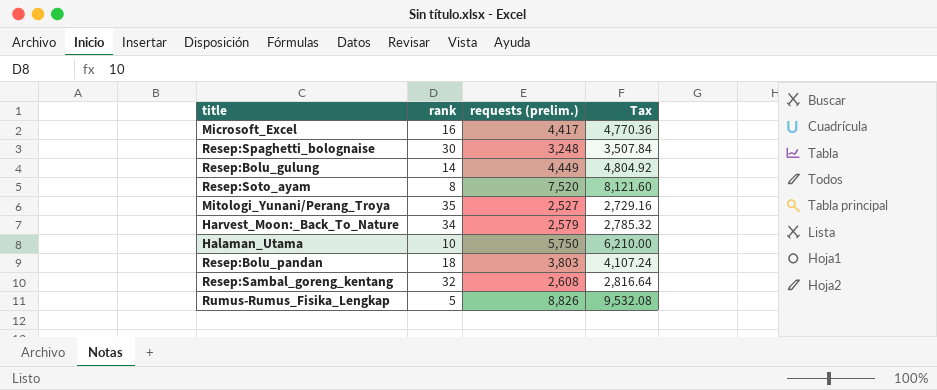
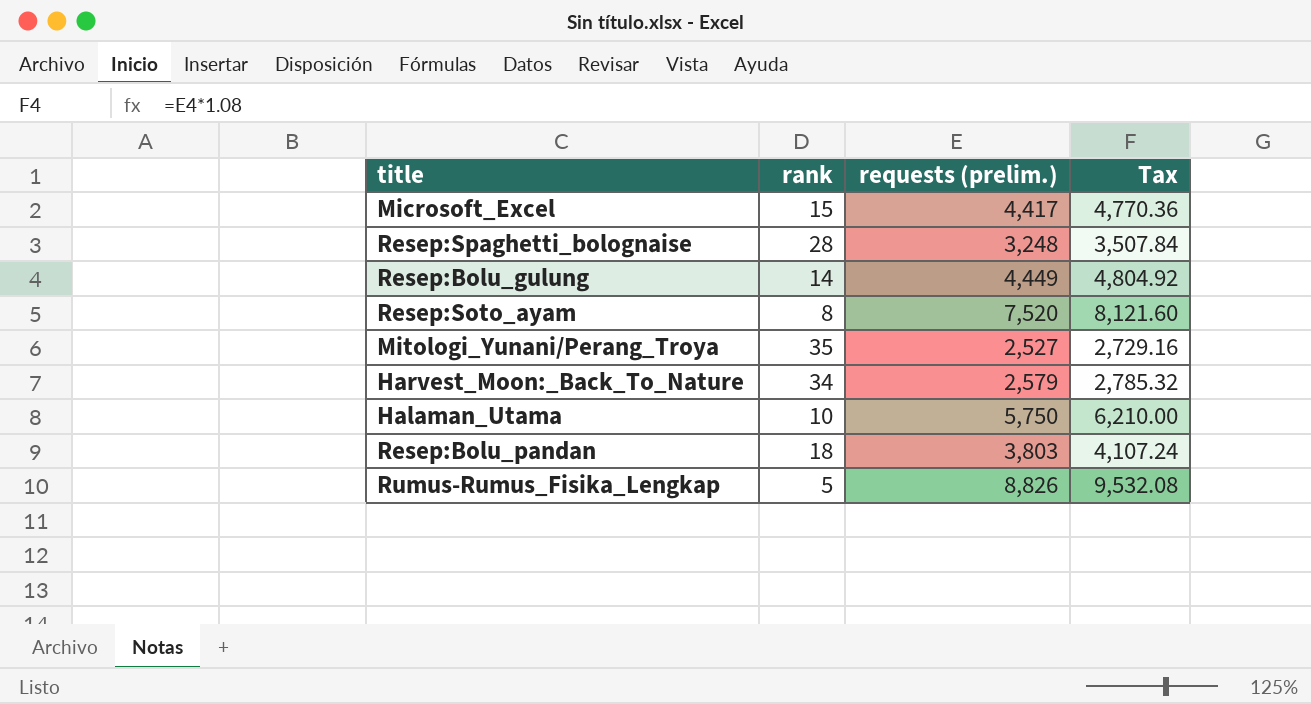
row Resep:Sambal_goreng_kentang: 32 | 2,608 | 2,816.64 -> none
Microsoft_Excel | rank: 16 -> 15
Resep:Spaghetti_bolognaise | rank: 30 -> 28

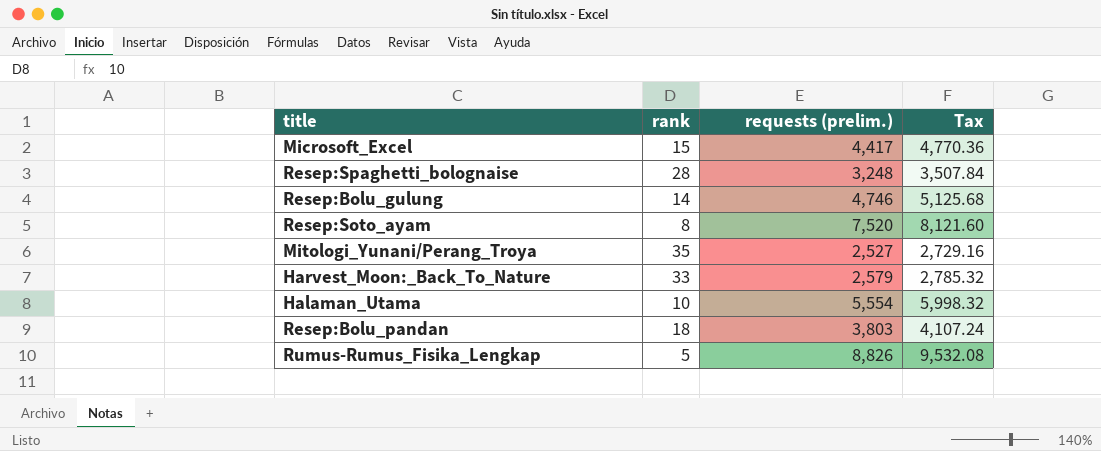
Resep:Bolu_gulung | requests (prelim.): 4,449 -> 4,746
Resep:Bolu_gulung | Tax: 4,804.92 -> 5,125.68
Harvest_Moon:_Back_To_Nature | rank: 34 -> 33
Halaman_Utama | requests (prelim.): 5,750 -> 5,554
Halaman_Utama | Tax: 6,210.00 -> 5,998.32

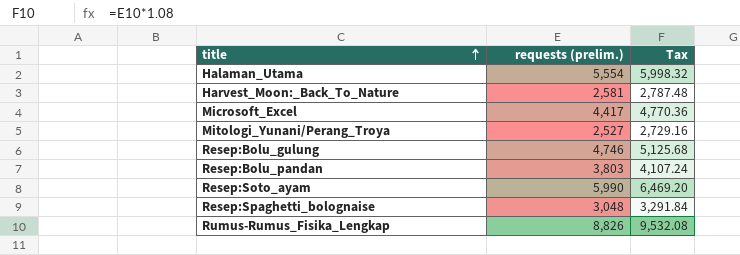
row order: none -> title ascending
column rank | position: 2 -> none
Harvest_Moon:_Back_To_Nature | requests (prelim.): 2,579 -> 2,581
Harvest_Moon:_Back_To_Nature | Tax: 2,785.32 -> 2,787.48
Resep:Soto_ayam | requests (prelim.): 7,520 -> 5,990
Resep:Soto_ayam | Tax: 8,121.60 -> 6,469.20
Resep:Spaghetti_bolognaise | requests (prelim.): 3,248 -> 3,048
Resep:Spaghetti_bolognaise | Tax: 3,507.84 -> 3,291.84

